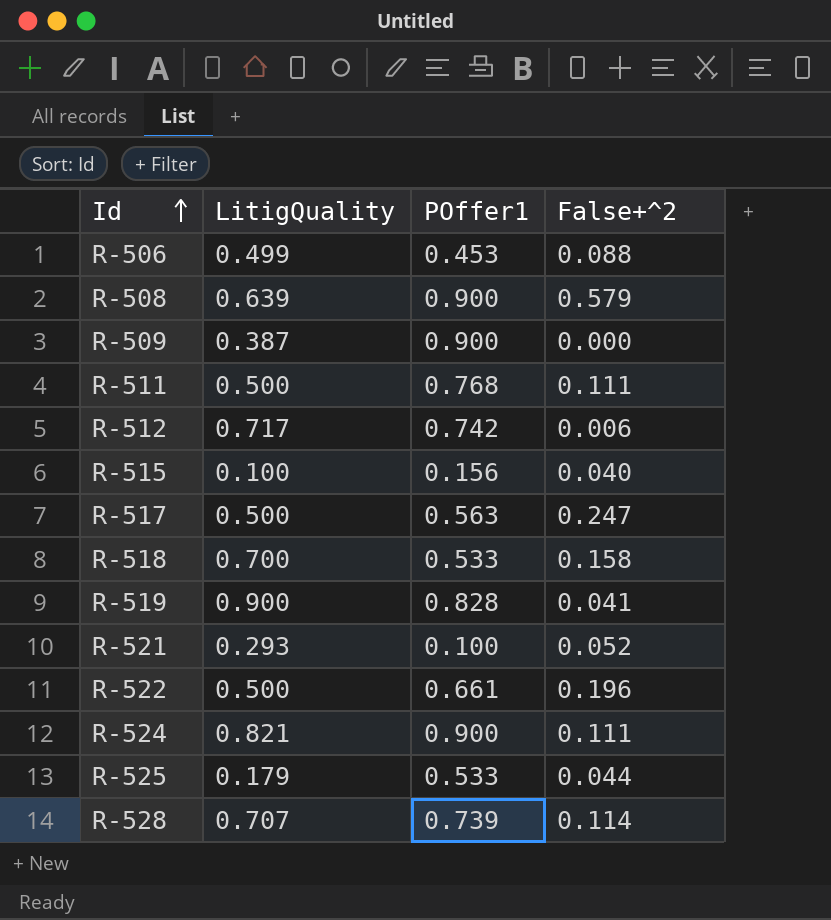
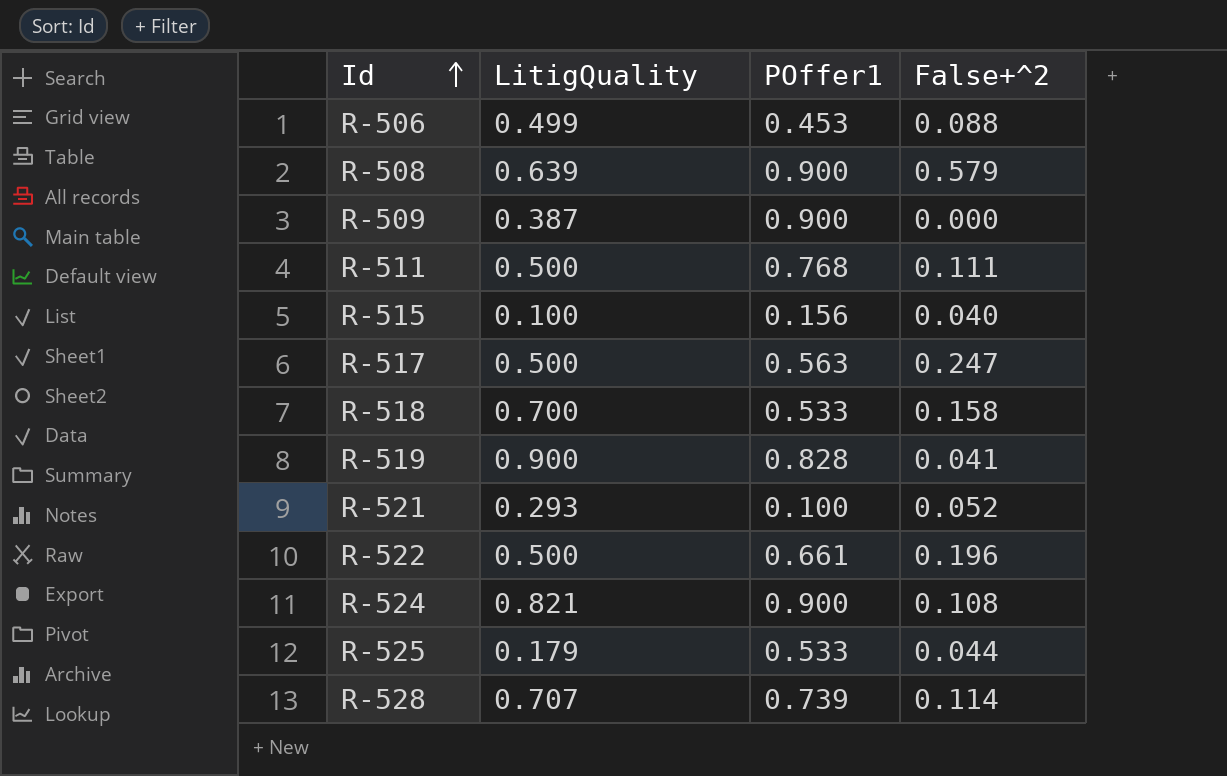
row R-512: 0.717 | 0.742 | 0.006 -> none
R-524 | False+^2: 0.111 -> 0.108

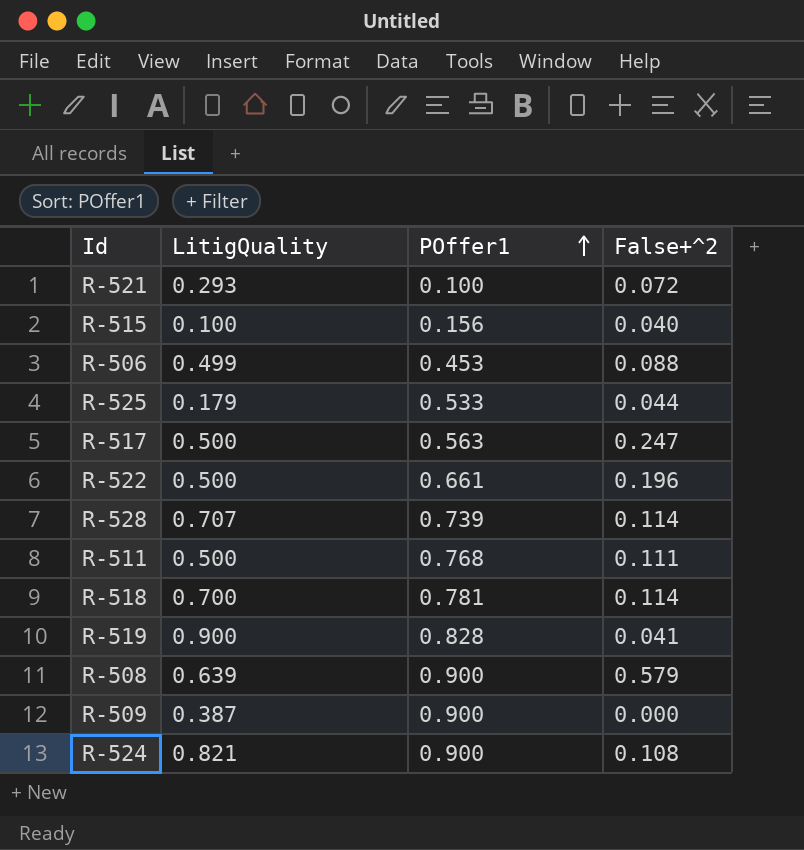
row order: Id ascending -> POffer1 ascending
R-521 | False+^2: 0.052 -> 0.072
R-518 | POffer1: 0.533 -> 0.781
R-518 | False+^2: 0.158 -> 0.114

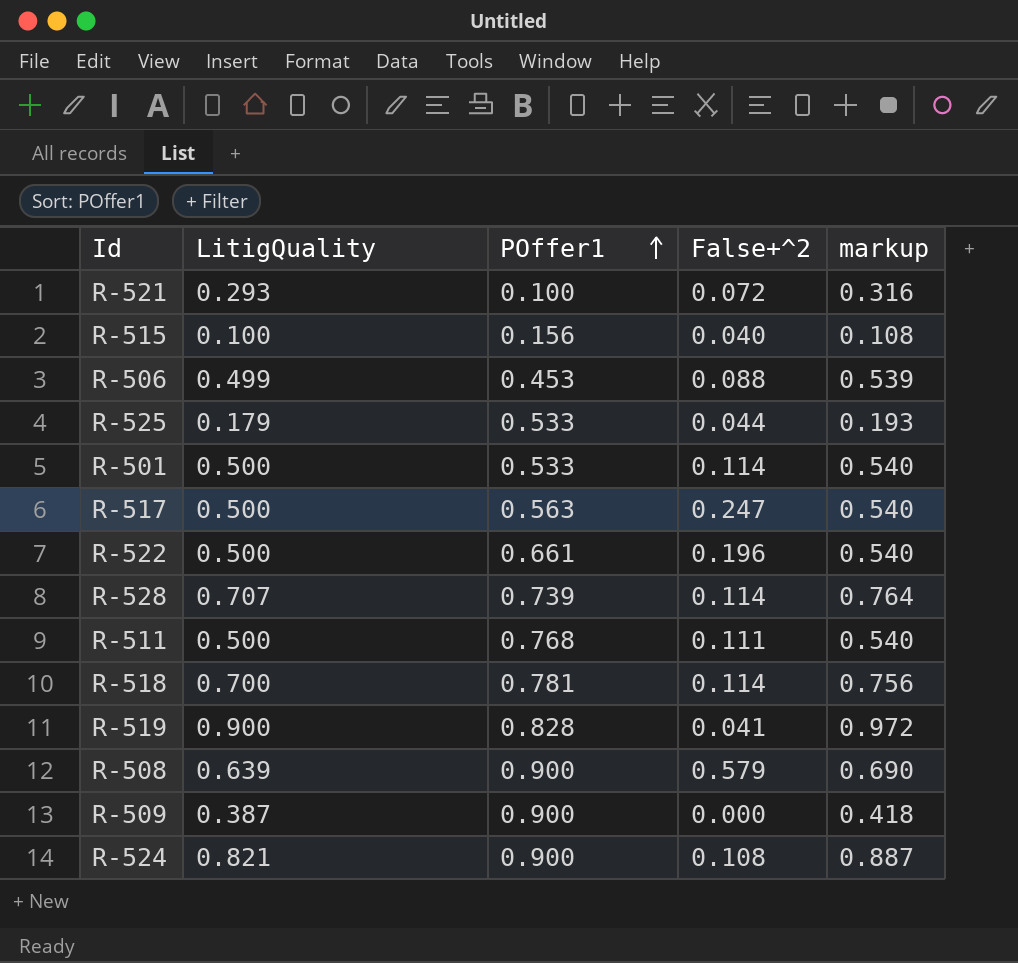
column markup | formula: none -> [LitigQuality] * 1.08
row R-501: none -> 0.500 | 0.533 | 0.114 | 0.540

